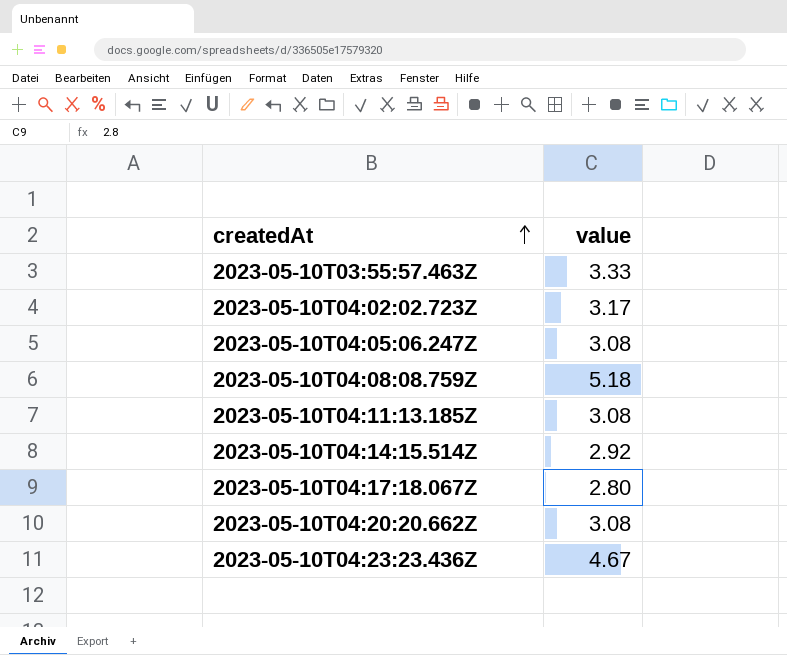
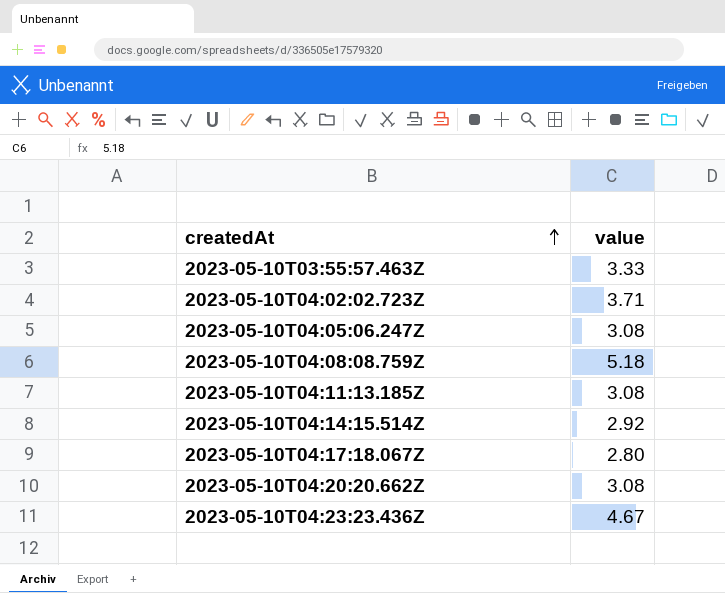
2023-05-10T04:02:02.723Z | value: 3.17 -> 3.71

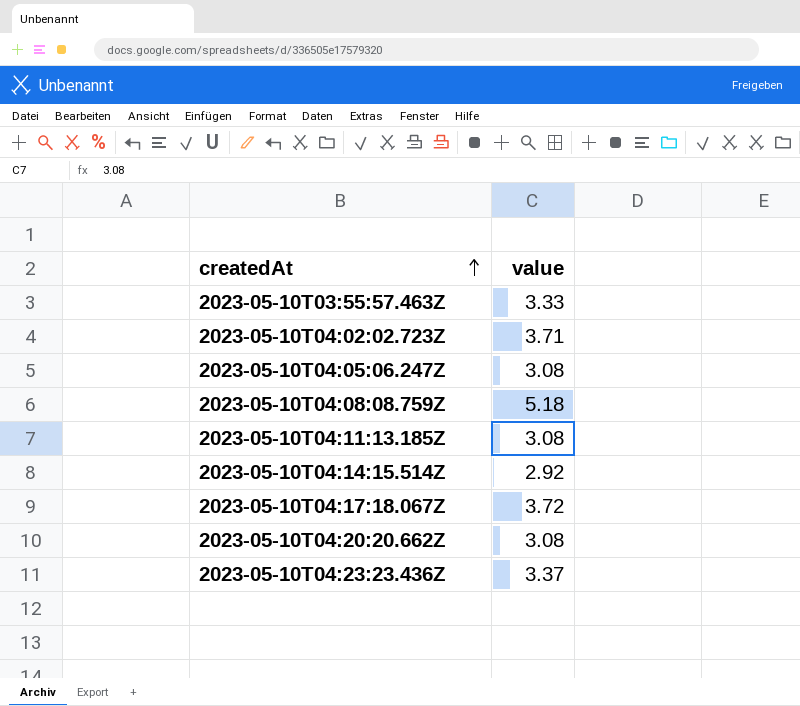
2023-05-10T04:17:18.067Z | value: 2.80 -> 3.72
2023-05-10T04:23:23.436Z | value: 4.67 -> 3.37

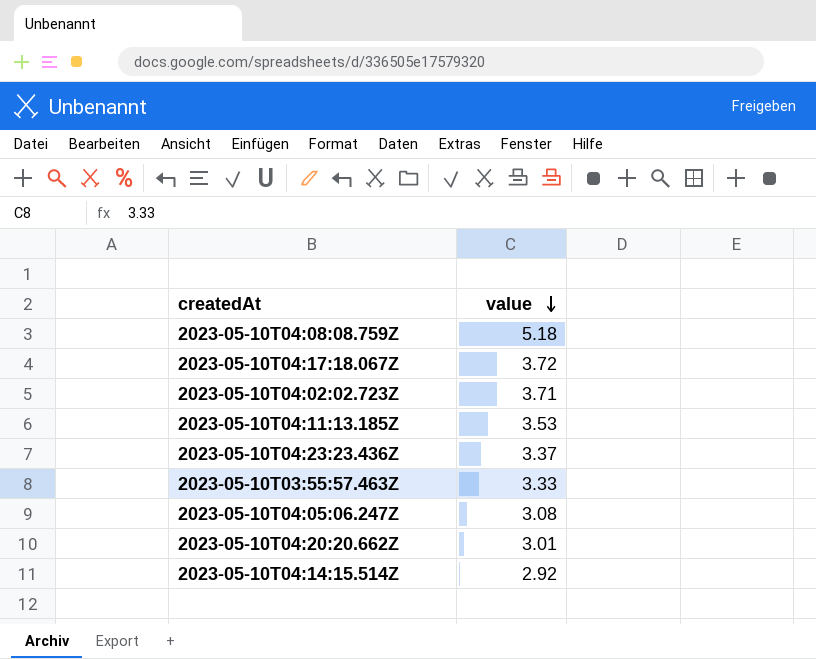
row order: createdAt ascending -> value descending
2023-05-10T04:11:13.185Z | value: 3.08 -> 3.53
2023-05-10T04:20:20.662Z | value: 3.08 -> 3.01

